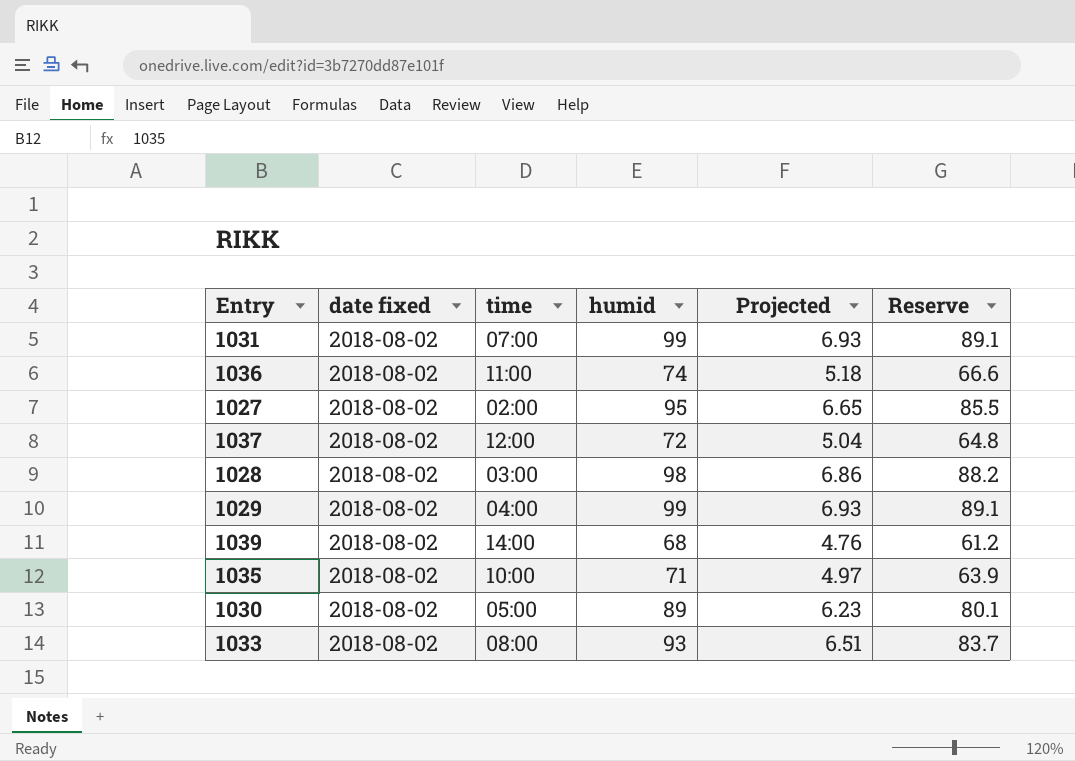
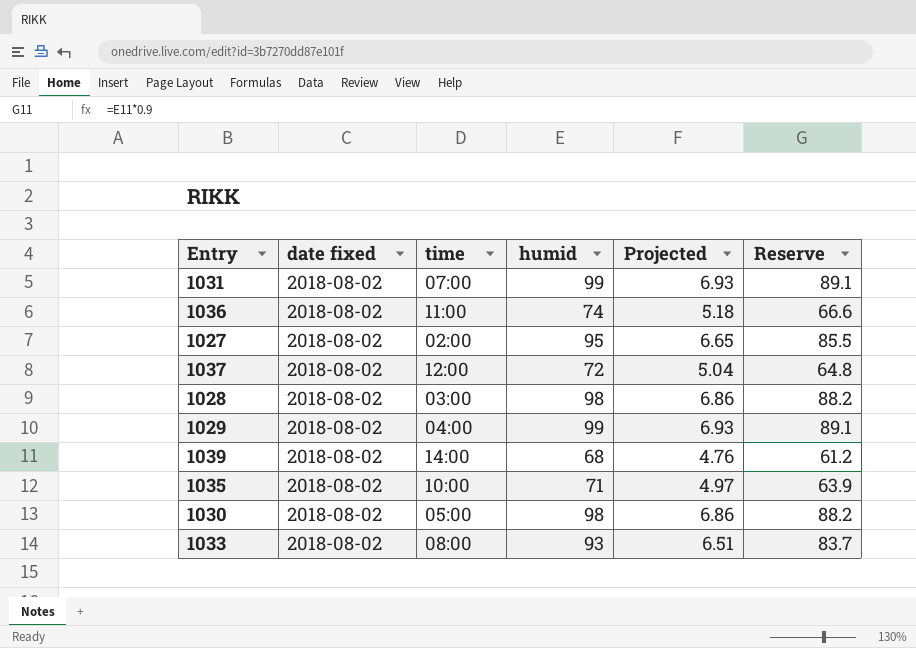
1030 | humid: 89 -> 98
1030 | Projected: 6.23 -> 6.86
1030 | Reserve: 80.1 -> 88.2

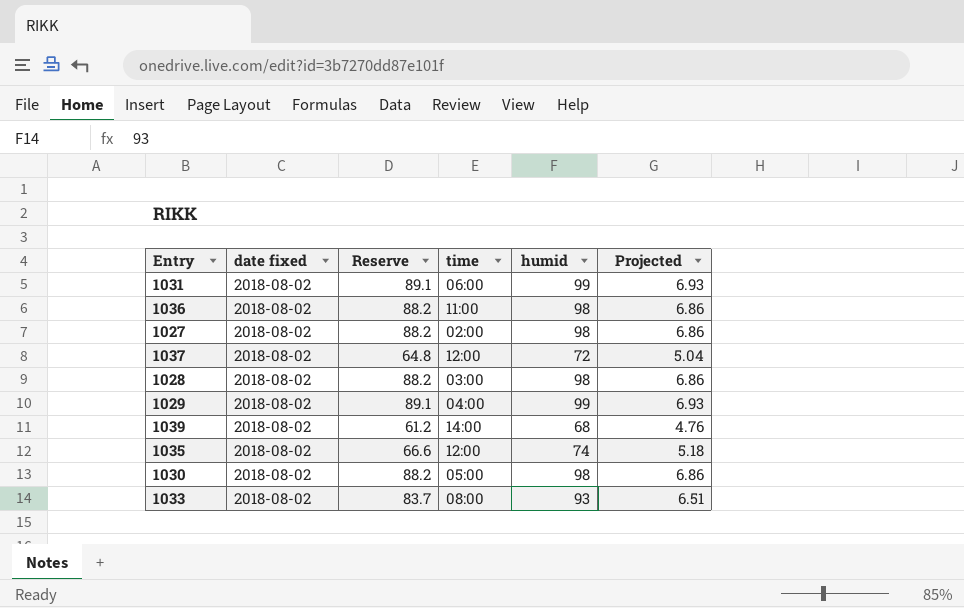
column Reserve | position: 6 -> 3
1031 | time: 07:00 -> 06:00
1036 | Reserve: 66.6 -> 88.2
1036 | humid: 74 -> 98
1036 | Projected: 5.18 -> 6.86
1027 | Reserve: 85.5 -> 88.2
1027 | humid: 95 -> 98
1027 | Projected: 6.65 -> 6.86
1035 | Reserve: 63.9 -> 66.6
1035 | time: 10:00 -> 12:00
1035 | humid: 71 -> 74
1035 | Projected: 4.97 -> 5.18

